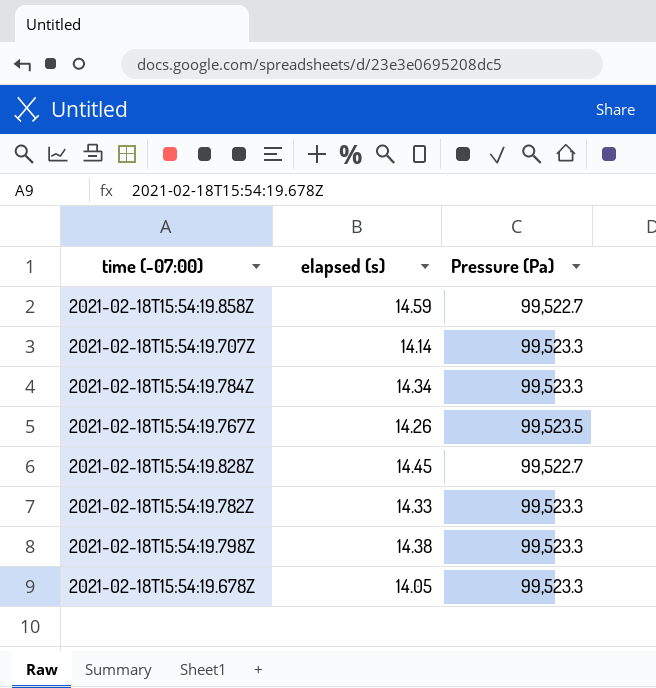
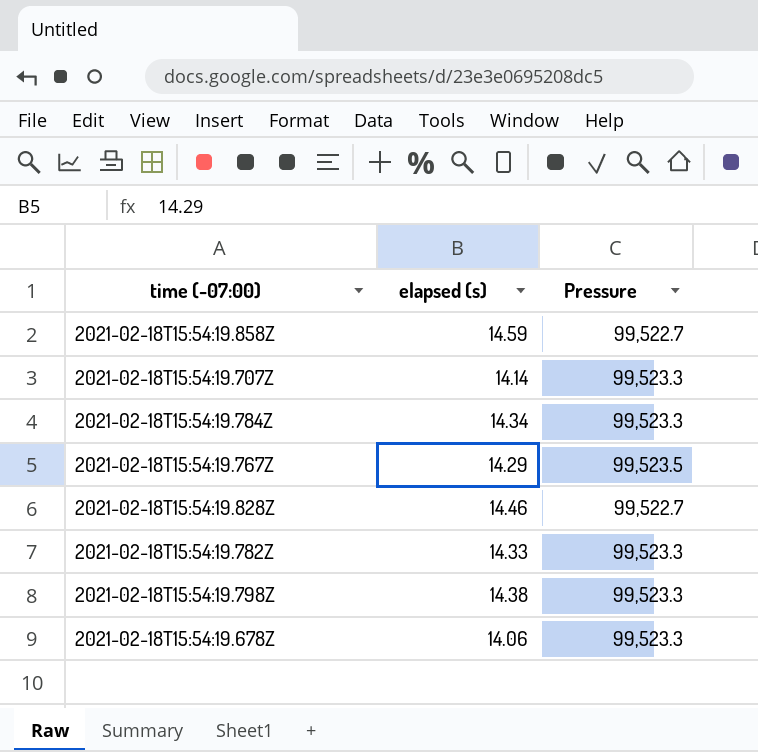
column name: Pressure (Pa) -> Pressure
2021-02-18T15:54:19.767Z | elapsed (s): 14.26 -> 14.29
2021-02-18T15:54:19.828Z | elapsed (s): 14.45 -> 14.46
2021-02-18T15:54:19.678Z | elapsed (s): 14.05 -> 14.06

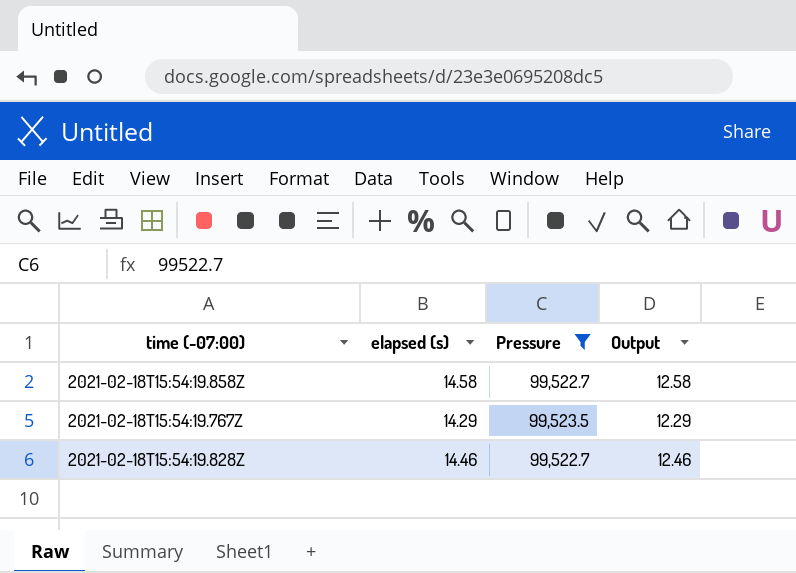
filter: none -> Pressure != 99,523.3
column Output | formula: none -> [elapsed (s)] - 2
2021-02-18T15:54:19.858Z | elapsed (s): 14.59 -> 14.58

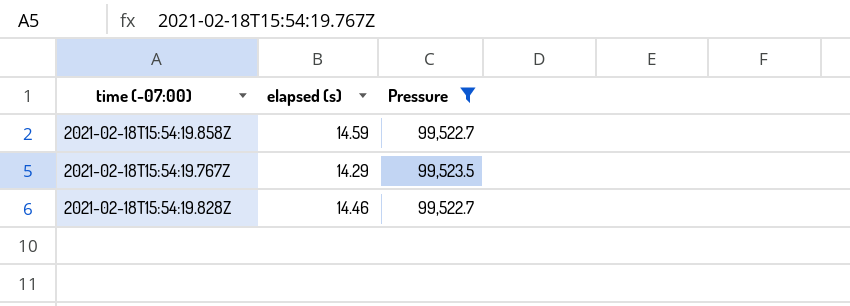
column Output | formula: [elapsed (s)] - 2 -> none
2021-02-18T15:54:19.858Z | elapsed (s): 14.58 -> 14.59

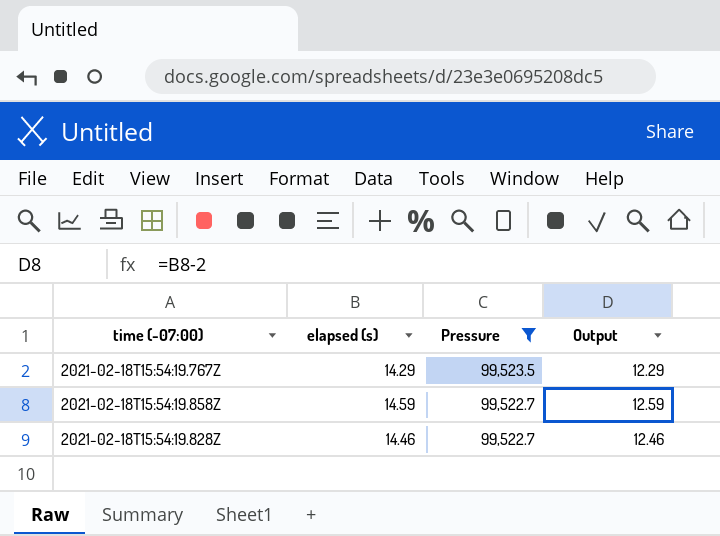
row order: none -> Pressure descending
column Output | formula: none -> [elapsed (s)] - 2

